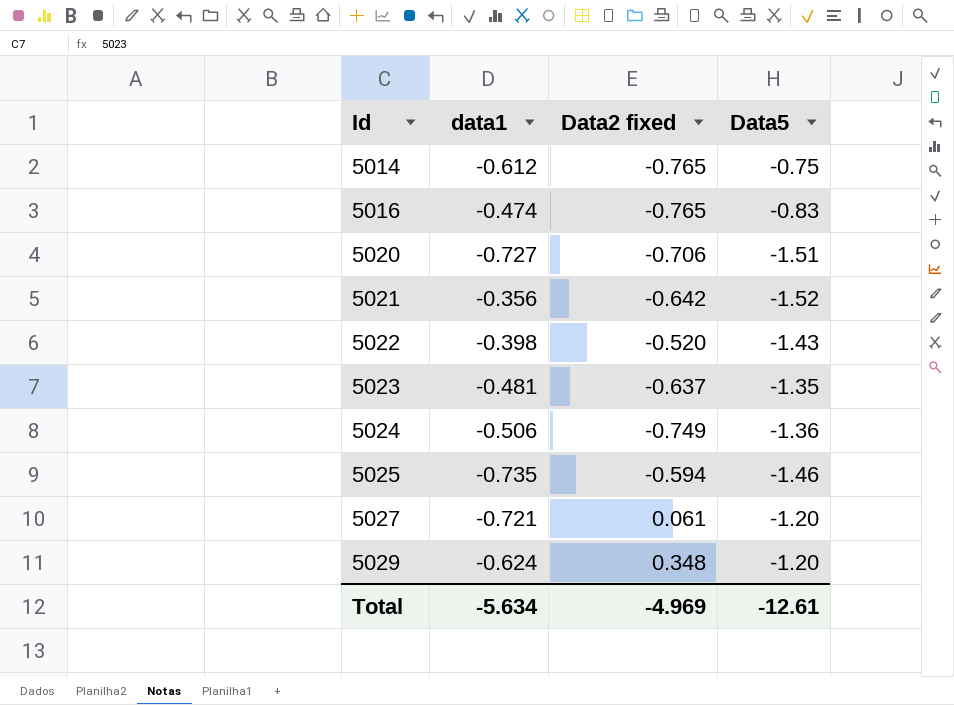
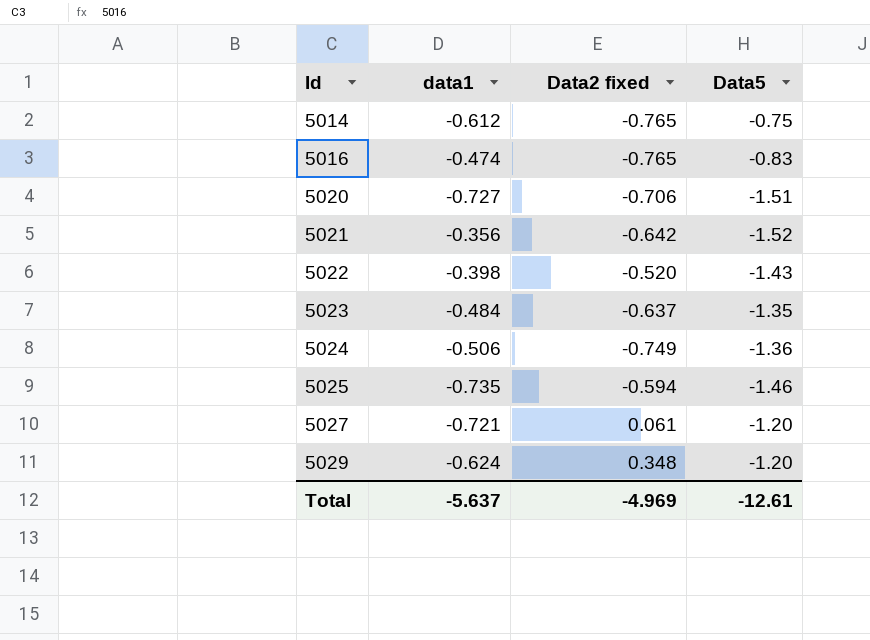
5023 | data1: -0.481 -> -0.484
Total | data1: -5.634 -> -5.637

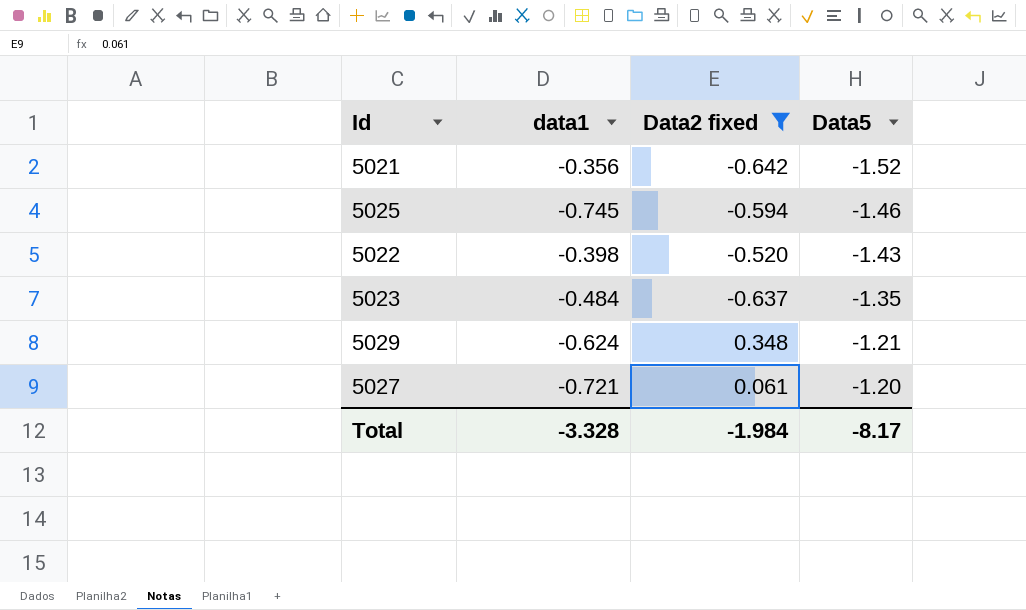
filter: none -> Data2 fixed >= -0.642
row order: Id ascending -> Data5 ascending
5025 | data1: -0.735 -> -0.745
5029 | Data5: -1.20 -> -1.21
Total | data1: -5.637 -> -3.328
Total | Data2 fixed: -4.969 -> -1.984
Total | Data5: -12.61 -> -8.17

